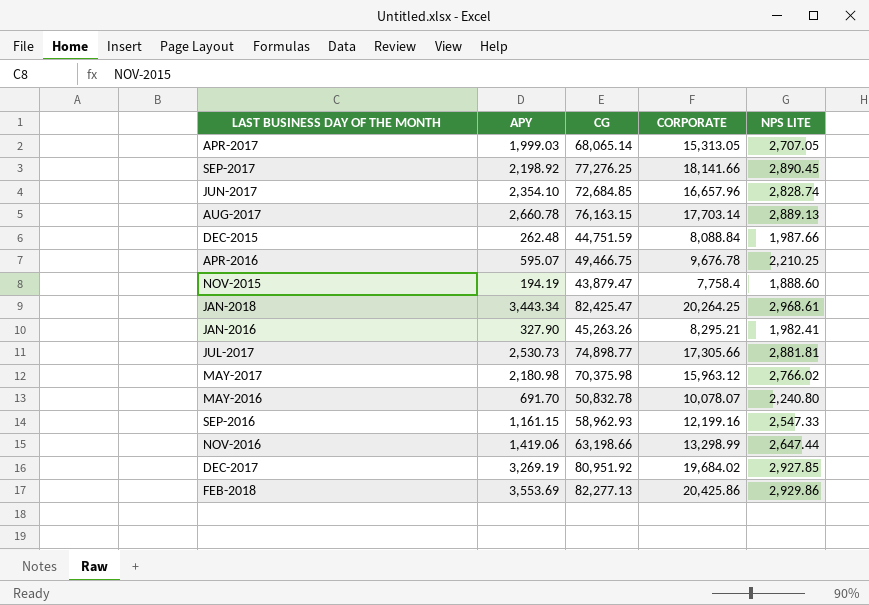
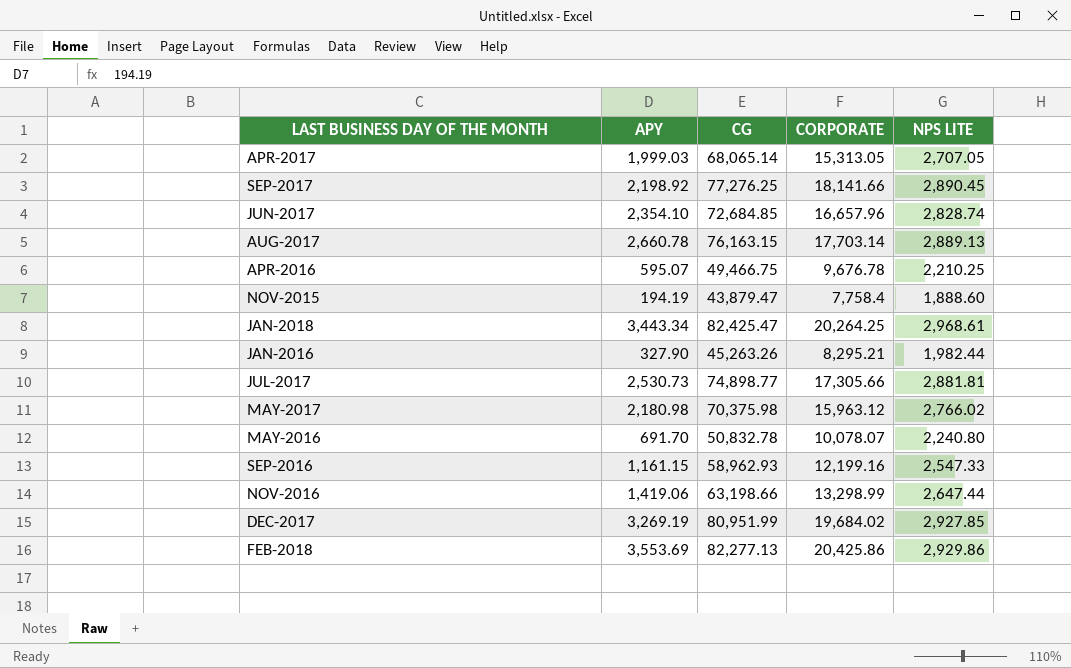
row DEC-2015: 262.48 | 44,751.59 | 8,088.84 | 1,987.66 -> none
JAN-2016 | NPS LITE: 1,982.41 -> 1,982.44
DEC-2017 | CG: 80,951.92 -> 80,951.99

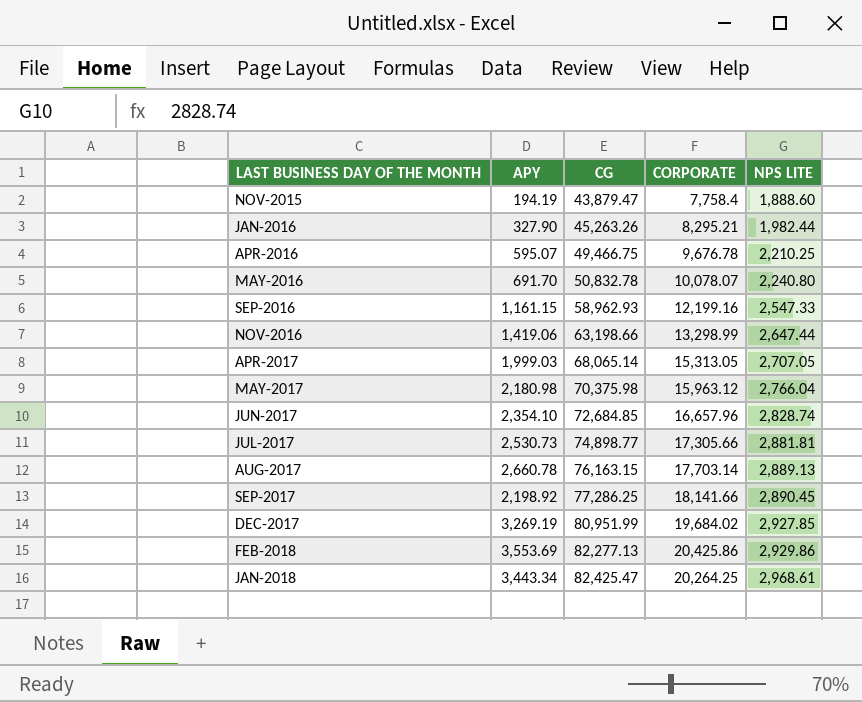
row order: none -> CG ascending
MAY-2017 | NPS LITE: 2,766.02 -> 2,766.04
SEP-2017 | CG: 77,276.25 -> 77,286.25

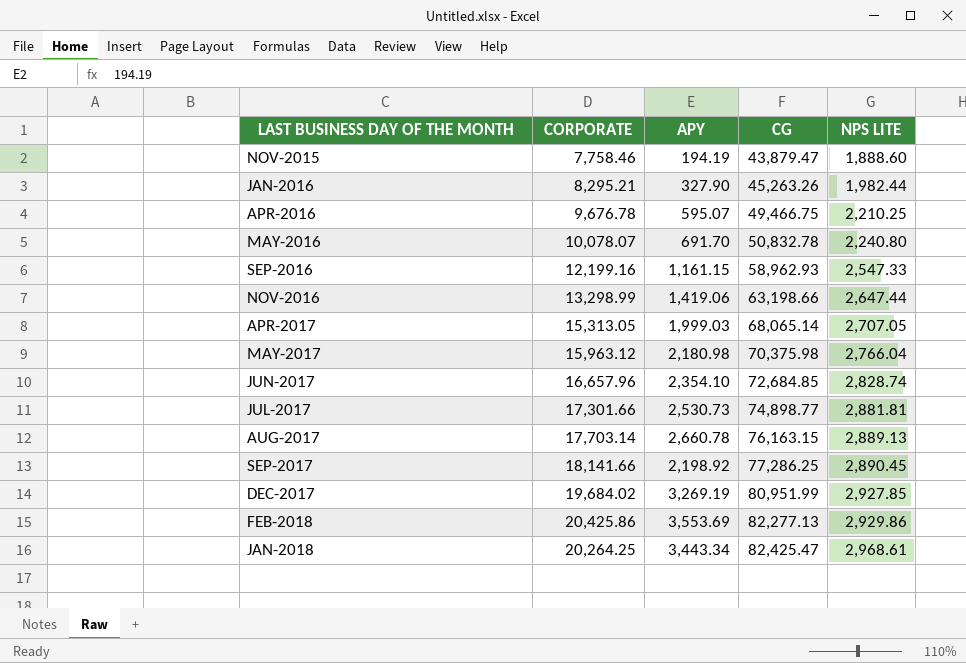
column CORPORATE | position: 4 -> 2
NOV-2015 | CORPORATE: 7,758.4 -> 7,758.46
JUL-2017 | CORPORATE: 17,305.66 -> 17,301.66

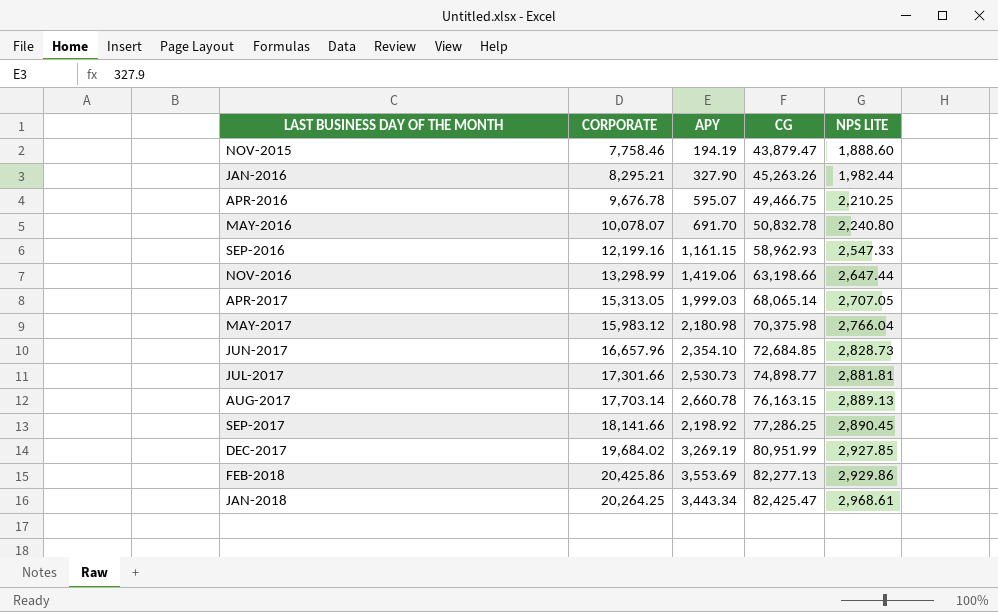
MAY-2017 | CORPORATE: 15,963.12 -> 15,983.12
JUN-2017 | NPS LITE: 2,828.74 -> 2,828.73

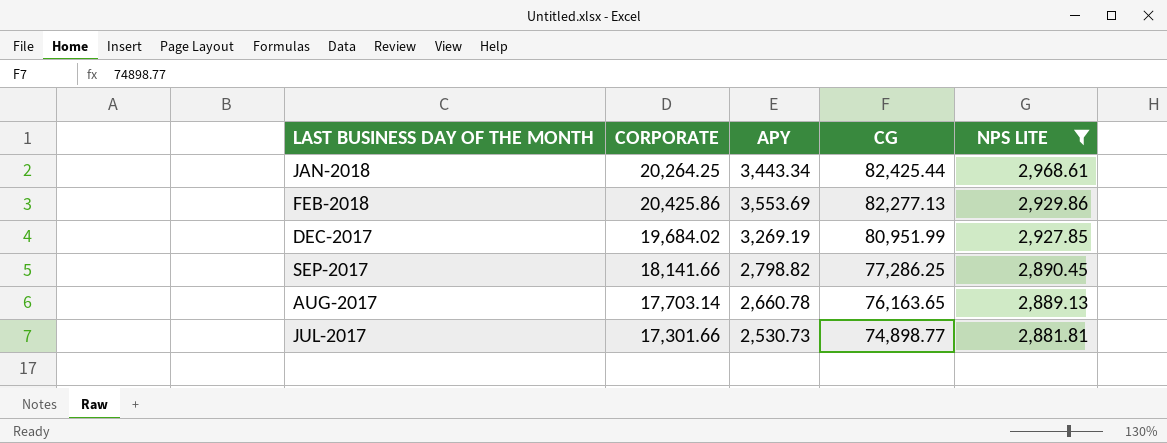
filter: none -> NPS LITE >= 2,881.81
row order: CG ascending -> CG descending
JAN-2018 | CG: 82,425.47 -> 82,425.44
SEP-2017 | APY: 2,198.92 -> 2,798.82
AUG-2017 | CG: 76,163.15 -> 76,163.65

